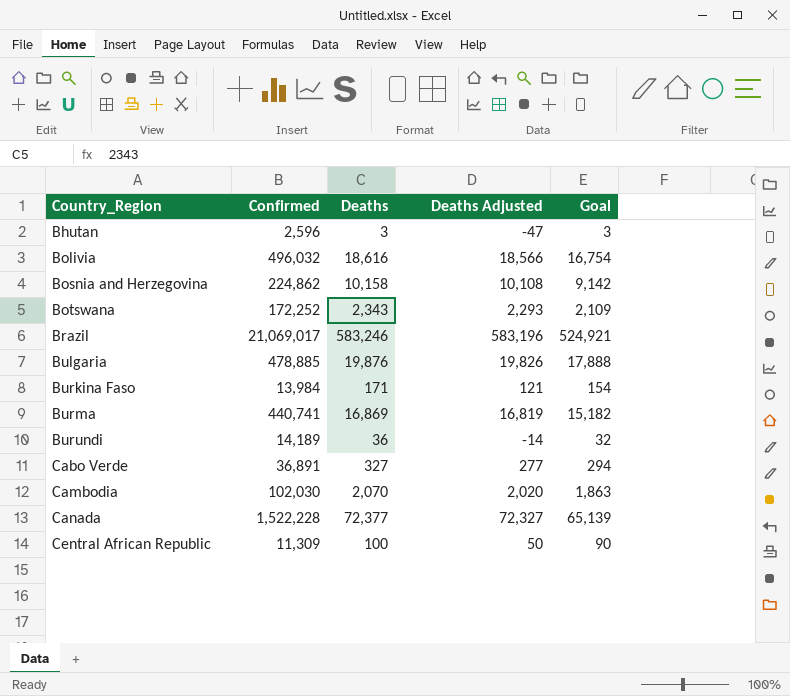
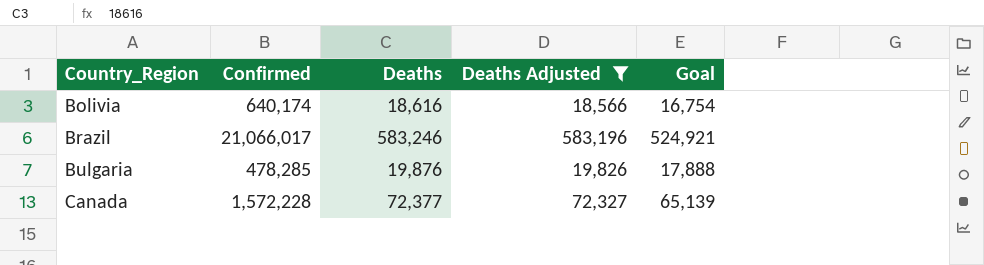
filter: none -> Deaths Adjusted >= 18,566
Bolivia | Confirmed: 496,032 -> 640,174
Brazil | Confirmed: 21,069,017 -> 21,066,017
Bulgaria | Confirmed: 478,885 -> 478,285
Canada | Confirmed: 1,522,228 -> 1,572,228

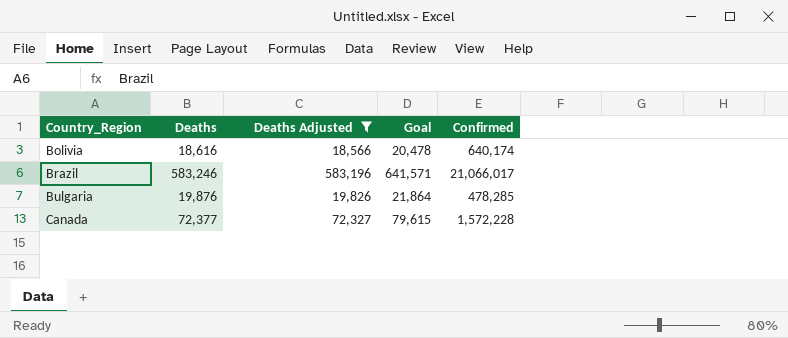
column Goal | formula: [Deaths] * 0.9 -> [Deaths] * 1.1
column Confirmed | position: 2 -> 5

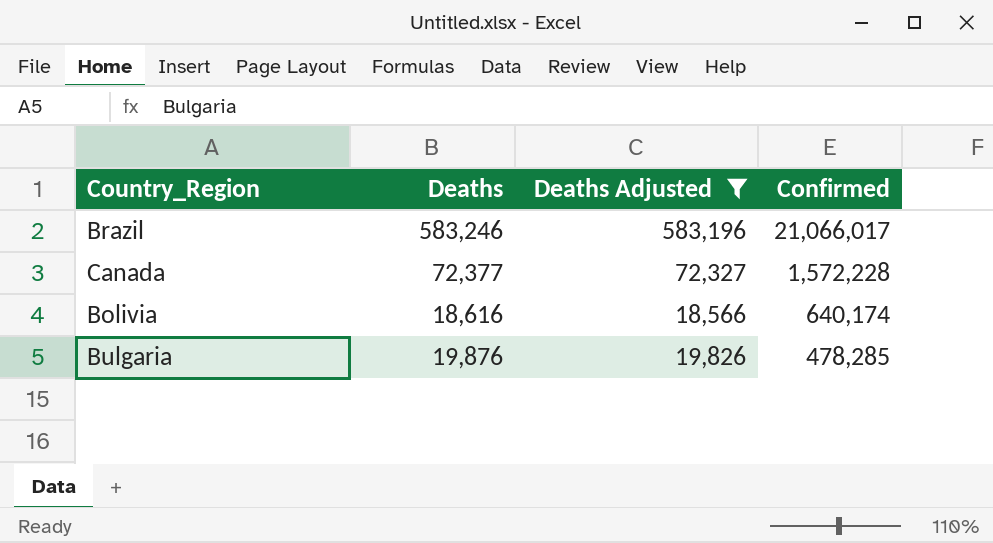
row order: Country_Region ascending -> Confirmed descending
column Goal | formula: [Deaths] * 1.1 -> none

